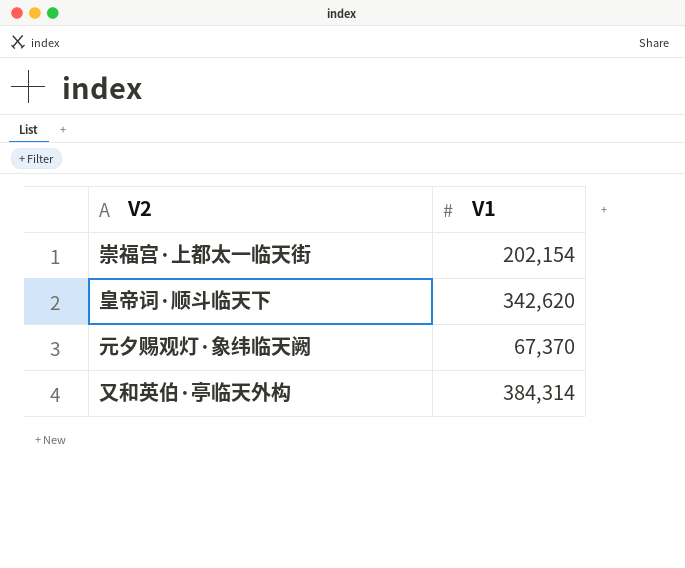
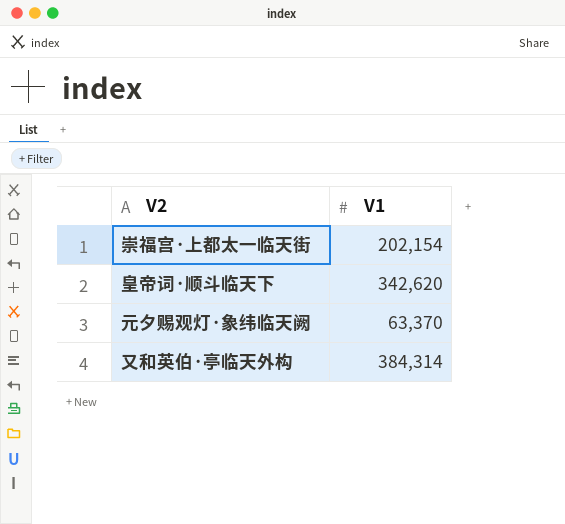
元夕赐观灯·象纬临天阙 | V1: 67,370 -> 63,370

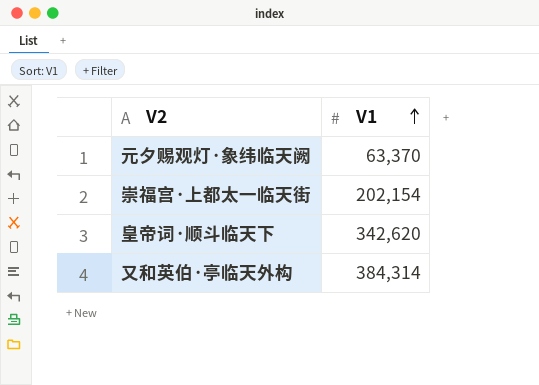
row order: none -> V1 ascending

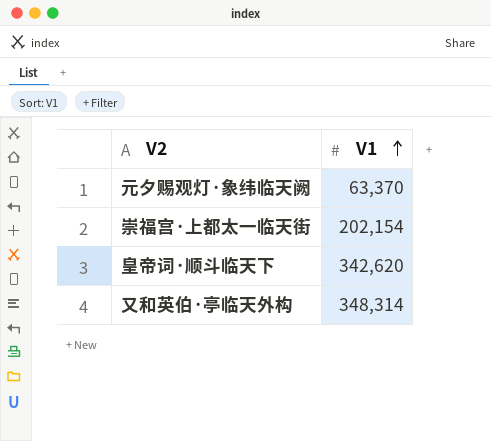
又和英伯·亭临天外构 | V1: 384,314 -> 348,314

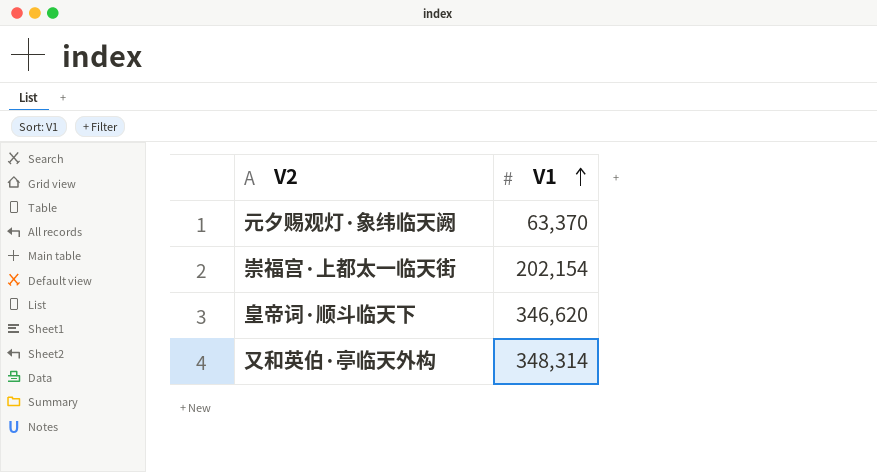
皇帝词·顺斗临天下 | V1: 342,620 -> 346,620

